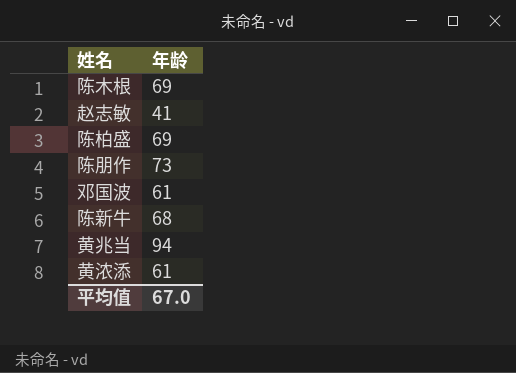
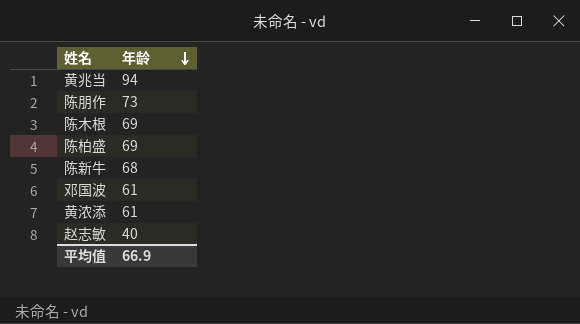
row order: none -> 年龄 descending
赵志敏 | 年龄: 41 -> 40
平均值 | 年龄: 67.0 -> 66.9

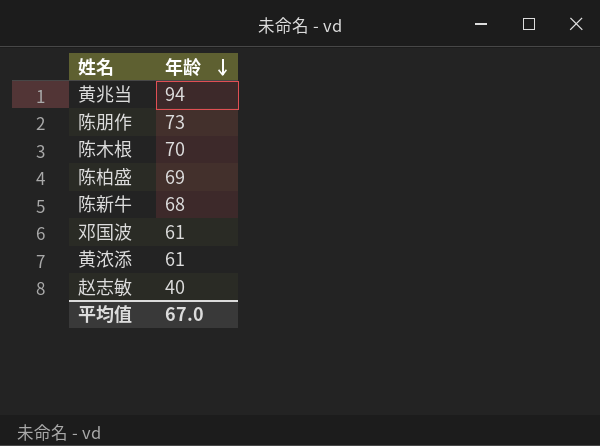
陈木根 | 年龄: 69 -> 70
平均值 | 年龄: 66.9 -> 67.0

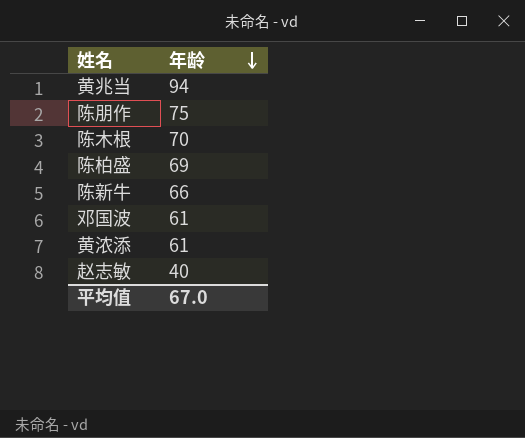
陈朋作 | 年龄: 73 -> 75
陈新牛 | 年龄: 68 -> 66

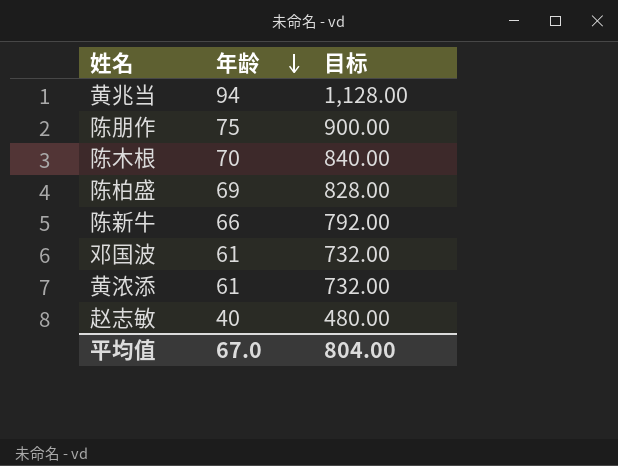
column 目标 | formula: none -> [年龄] * 12

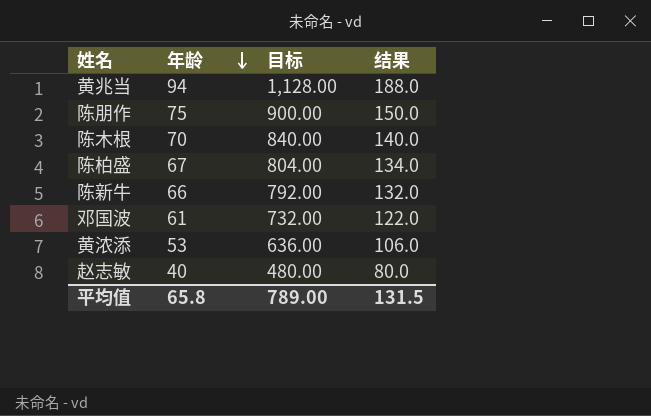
column 结果 | formula: none -> [年龄] * 2
陈柏盛 | 年龄: 69 -> 67
陈柏盛 | 目标: 828.00 -> 804.00
黄浓添 | 年龄: 61 -> 53
黄浓添 | 目标: 732.00 -> 636.00
平均值 | 年龄: 67.0 -> 65.8
平均值 | 目标: 804.00 -> 789.00

